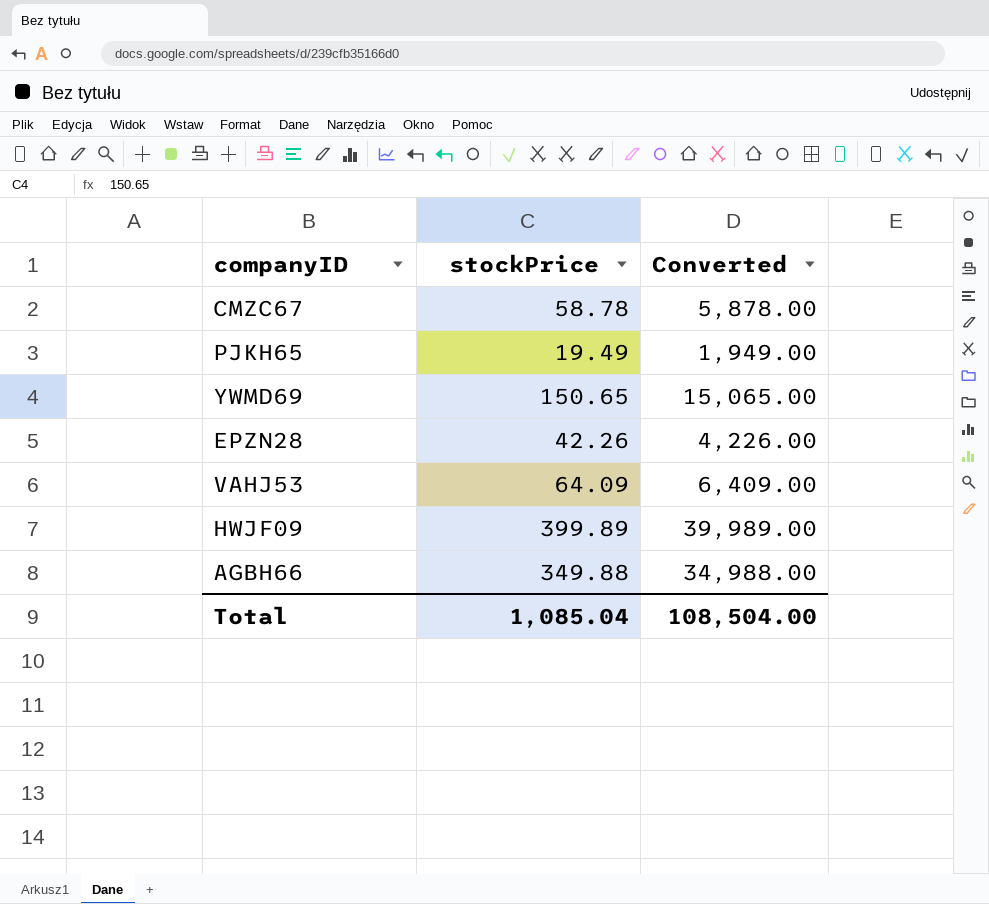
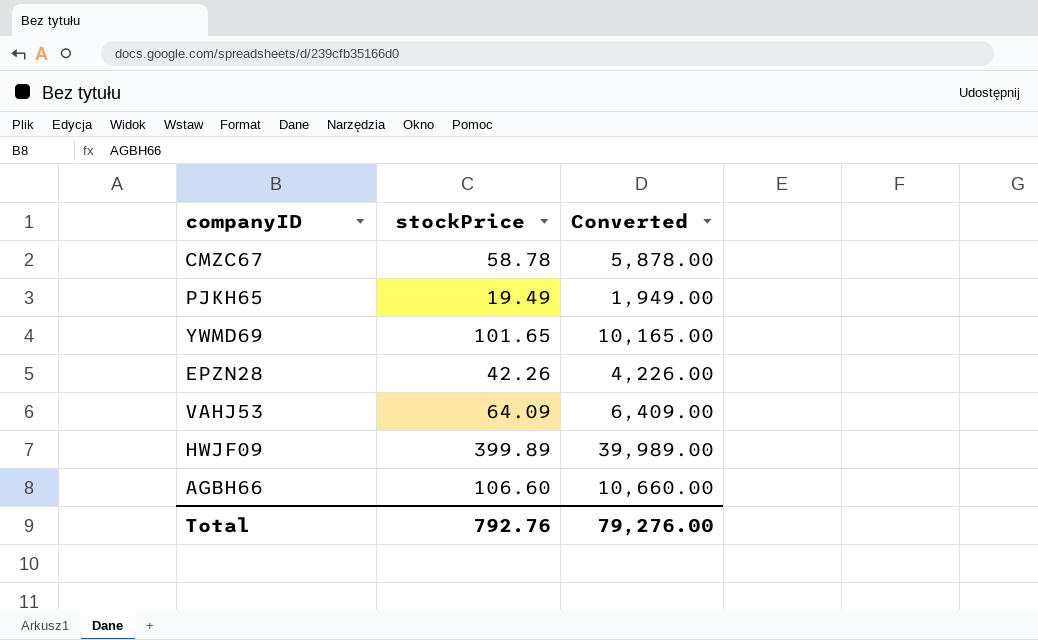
YWMD69 | stockPrice: 150.65 -> 101.65
YWMD69 | Converted: 15,065.00 -> 10,165.00
AGBH66 | stockPrice: 349.88 -> 106.60
AGBH66 | Converted: 34,988.00 -> 10,660.00
Total | stockPrice: 1,085.04 -> 792.76
Total | Converted: 108,504.00 -> 79,276.00

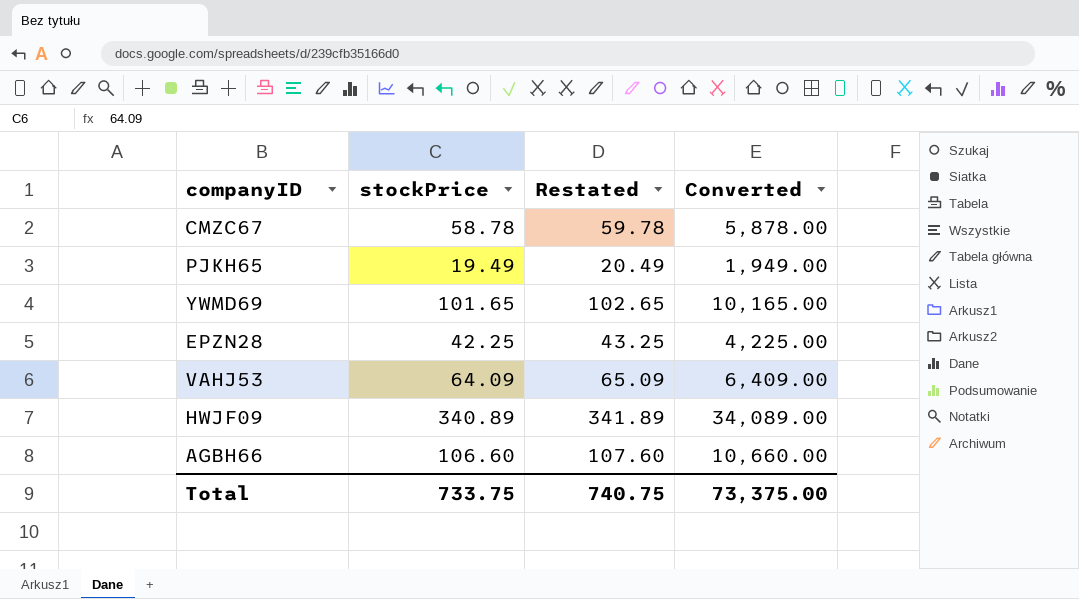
column Restated | formula: none -> [stockPrice] + 1
EPZN28 | stockPrice: 42.26 -> 42.25
EPZN28 | Converted: 4,226.00 -> 4,225.00
HWJF09 | stockPrice: 399.89 -> 340.89
HWJF09 | Converted: 39,989.00 -> 34,089.00
Total | stockPrice: 792.76 -> 733.75
Total | Converted: 79,276.00 -> 73,375.00

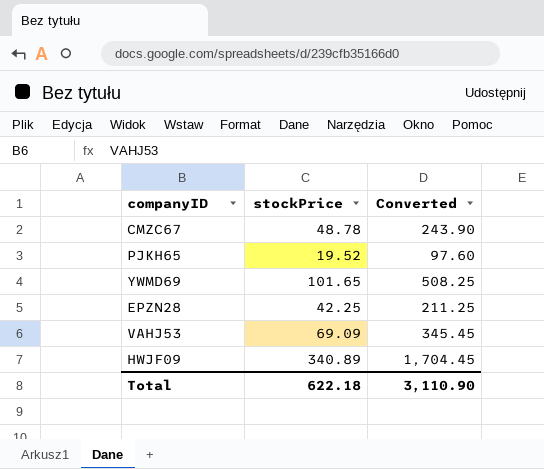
column Restated | formula: [stockPrice] + 1 -> none
column Converted | formula: [stockPrice] * 100 -> [stockPrice] * 5
row AGBH66: 106.60 | 107.60 | 10,660.00 -> none
CMZC67 | stockPrice: 58.78 -> 48.78
PJKH65 | stockPrice: 19.49 -> 19.52
VAHJ53 | stockPrice: 64.09 -> 69.09
Total | stockPrice: 733.75 -> 622.18
Total | Converted: 73,375.00 -> 3,110.90

